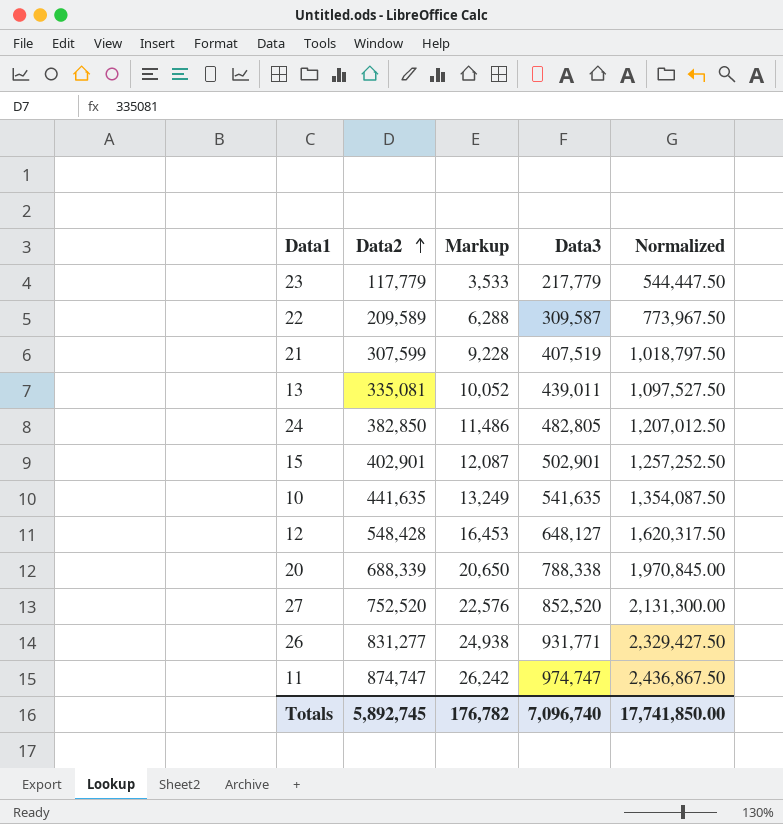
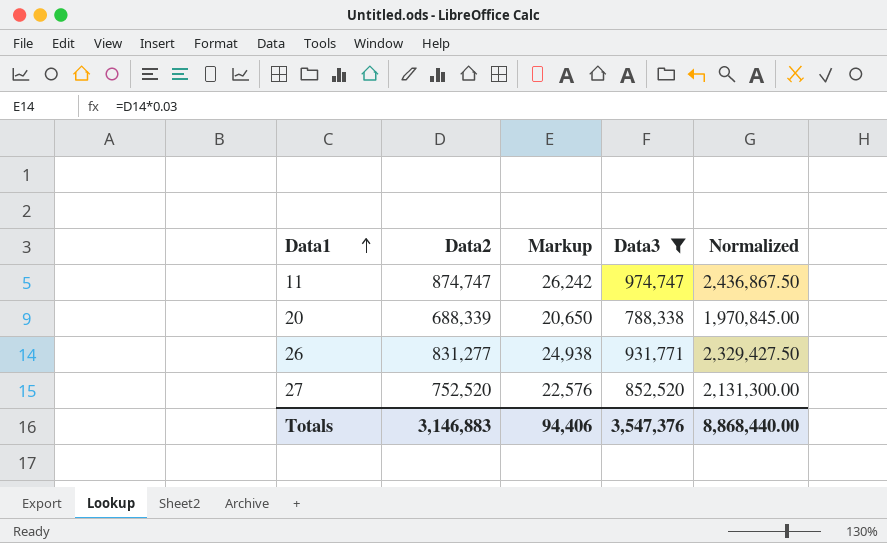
filter: none -> Data3 >= 788,338
row order: Data2 ascending -> Data1 ascending
Totals | Data2: 5,892,745 -> 3,146,883
Totals | Markup: 176,782 -> 94,406
Totals | Data3: 7,096,740 -> 3,547,376
Totals | Normalized: 17,741,850.00 -> 8,868,440.00

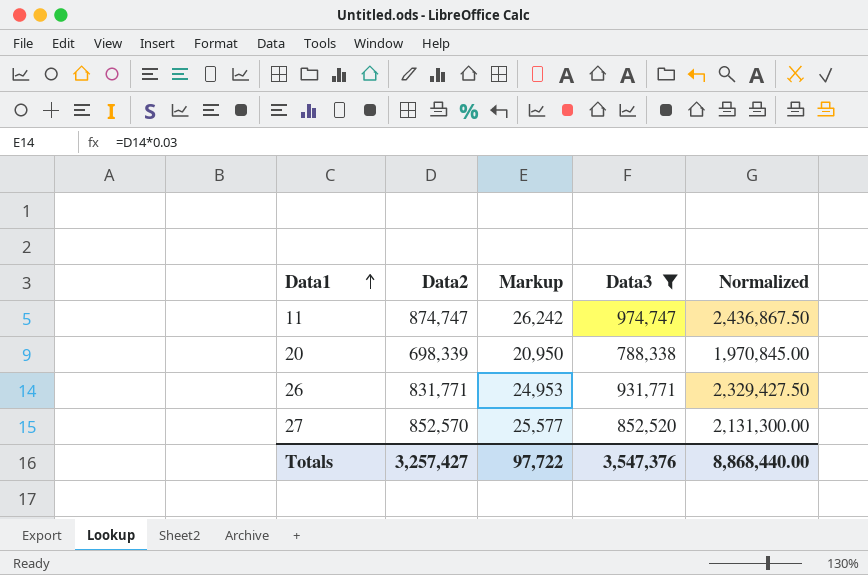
20 | Data2: 688,339 -> 698,339
20 | Markup: 20,650 -> 20,950
26 | Data2: 831,277 -> 831,771
26 | Markup: 24,938 -> 24,953
27 | Data2: 752,520 -> 852,570
27 | Markup: 22,576 -> 25,577
Totals | Data2: 3,146,883 -> 3,257,427
Totals | Markup: 94,406 -> 97,722

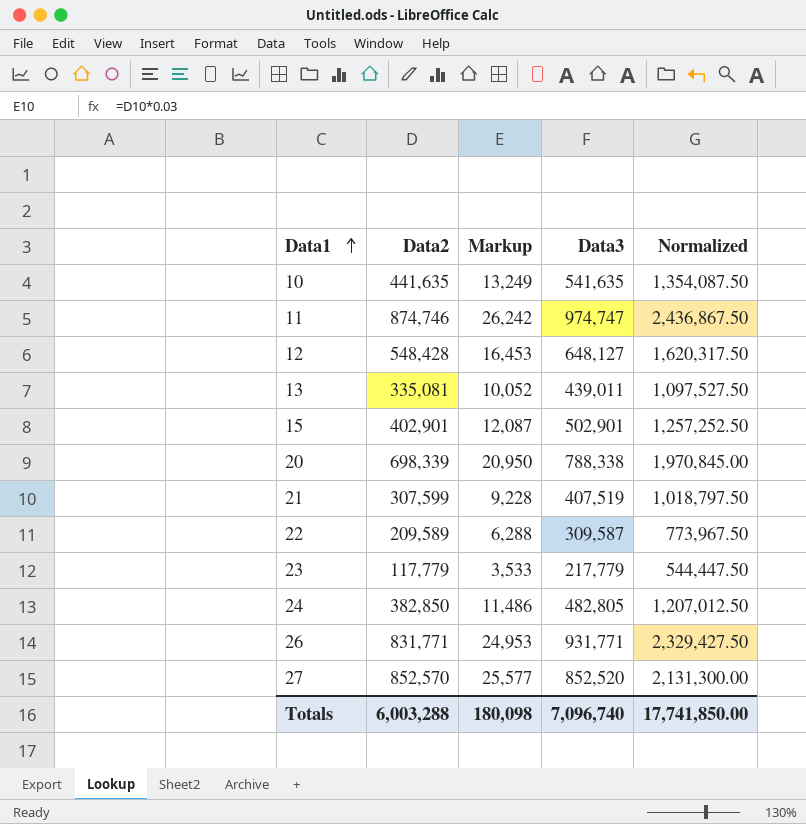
filter: Data3 >= 788,338 -> none
11 | Data2: 874,747 -> 874,746
Totals | Data2: 3,257,427 -> 6,003,288
Totals | Markup: 97,722 -> 180,098
Totals | Data3: 3,547,376 -> 7,096,740
Totals | Normalized: 8,868,440.00 -> 17,741,850.00

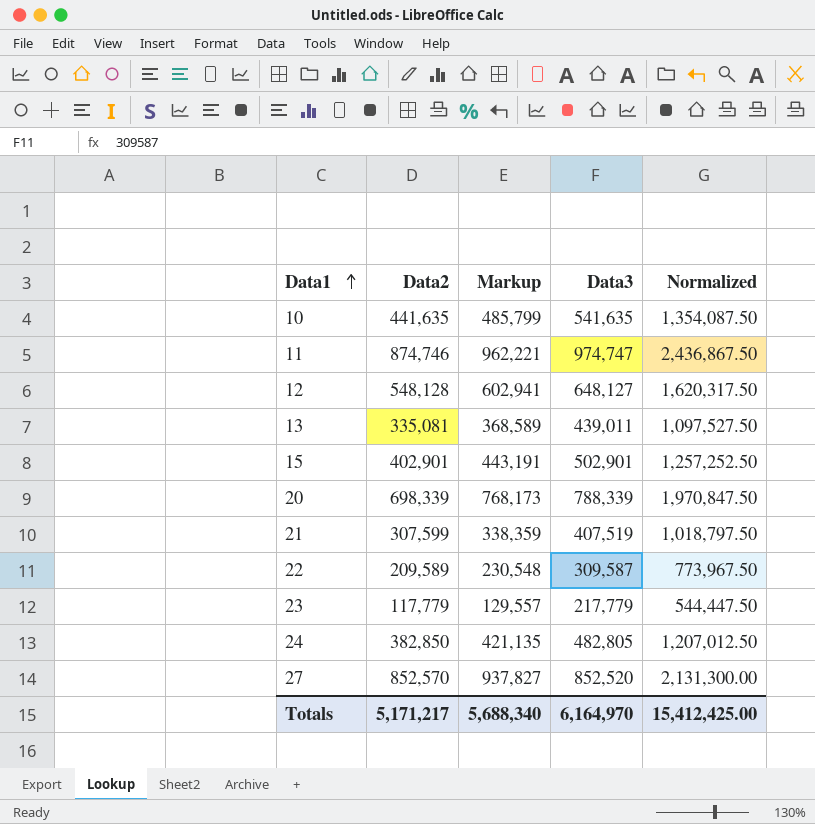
column Markup | formula: [Data2] * 0.03 -> [Data2] * 1.1
row 26: 831,771 | 24,953 | 931,771 | 2,329,427.50 -> none
12 | Data2: 548,428 -> 548,128
20 | Data3: 788,338 -> 788,339
20 | Normalized: 1,970,845.00 -> 1,970,847.50
Totals | Data2: 6,003,288 -> 5,171,217
Totals | Markup: 180,098 -> 5,688,340
Totals | Data3: 7,096,740 -> 6,164,970
Totals | Normalized: 17,741,850.00 -> 15,412,425.00

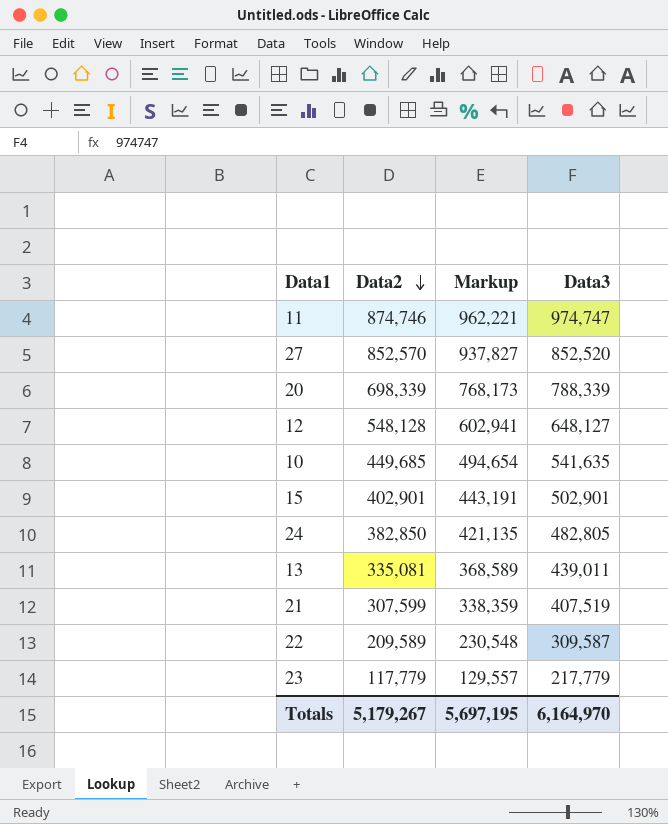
row order: Data1 ascending -> Data2 descending
column Normalized | formula: [Data3] * 2.5 -> none
10 | Data2: 441,635 -> 449,685
10 | Markup: 485,799 -> 494,654
Totals | Data2: 5,171,217 -> 5,179,267
Totals | Markup: 5,688,340 -> 5,697,195

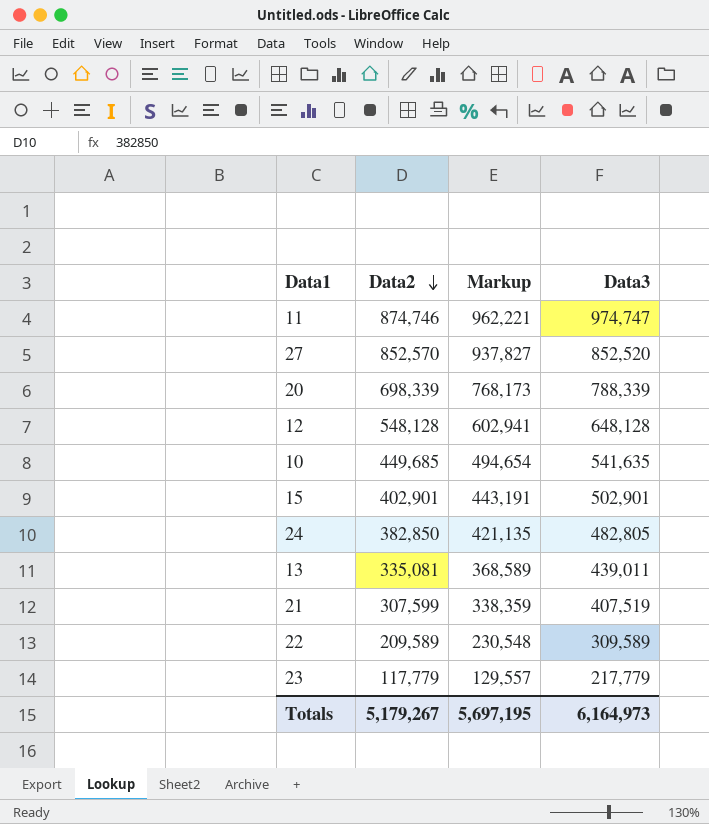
12 | Data3: 648,127 -> 648,128
22 | Data3: 309,587 -> 309,589
Totals | Data3: 6,164,970 -> 6,164,973

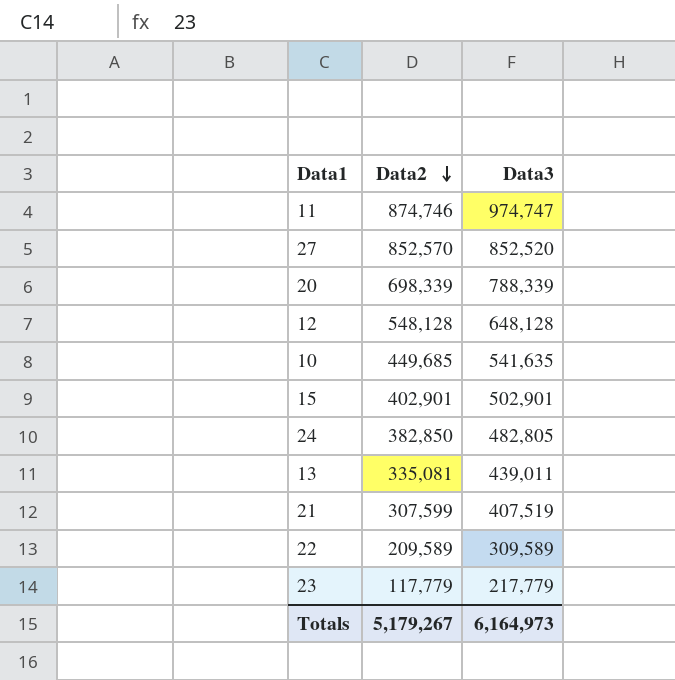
column Markup | formula: [Data2] * 1.1 -> none

